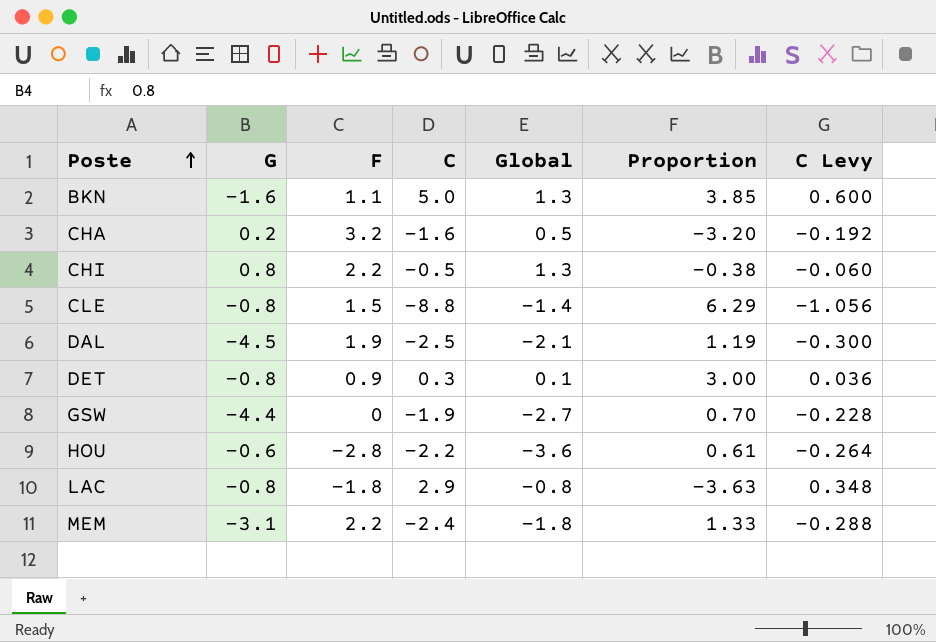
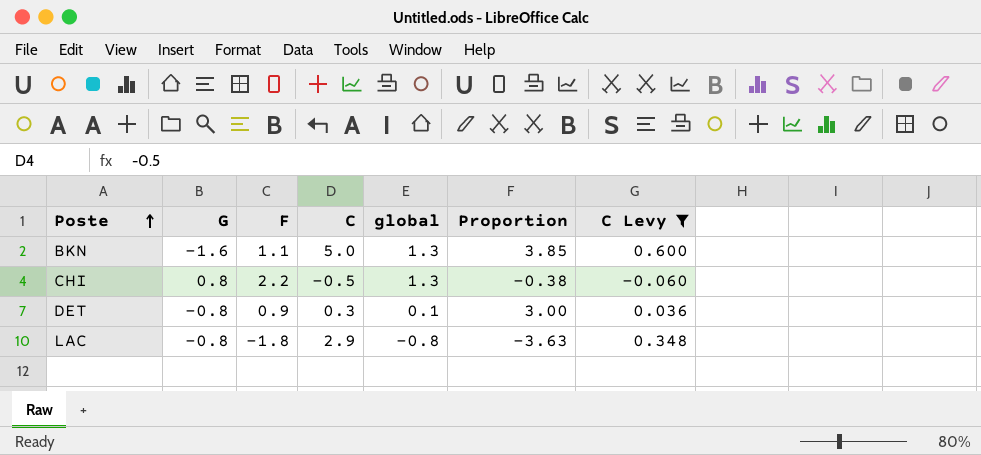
filter: none -> C Levy >= -0.060
column name: Global -> global

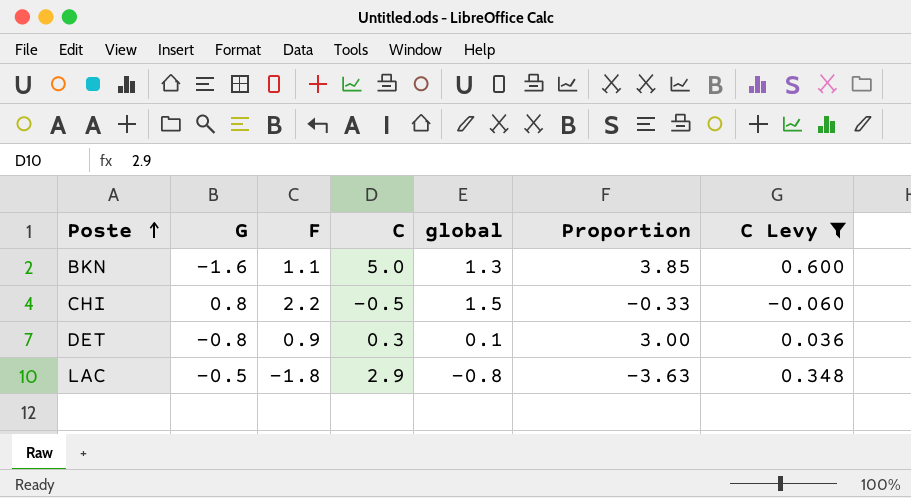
CHI | global: 1.3 -> 1.5
CHI | Proportion: -0.38 -> -0.33
LAC | G: -0.8 -> -0.5

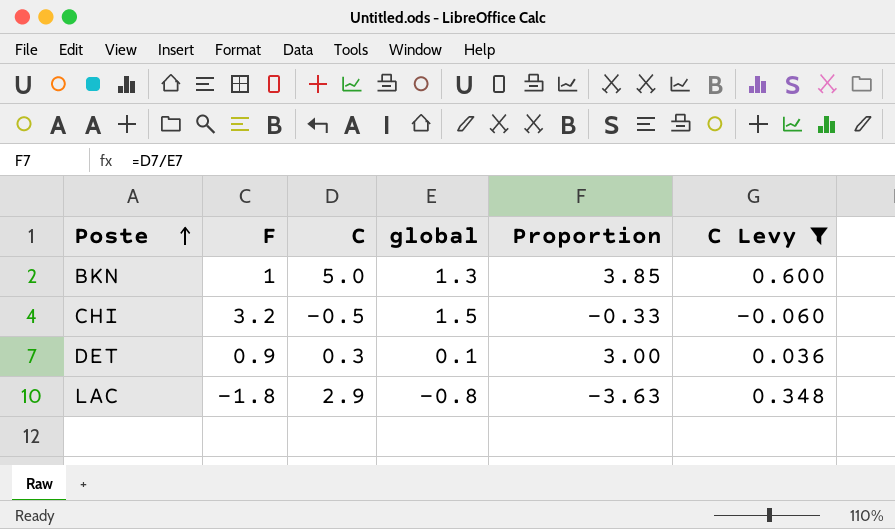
column G | position: 2 -> none
BKN | F: 1.1 -> 1
CHI | F: 2.2 -> 3.2

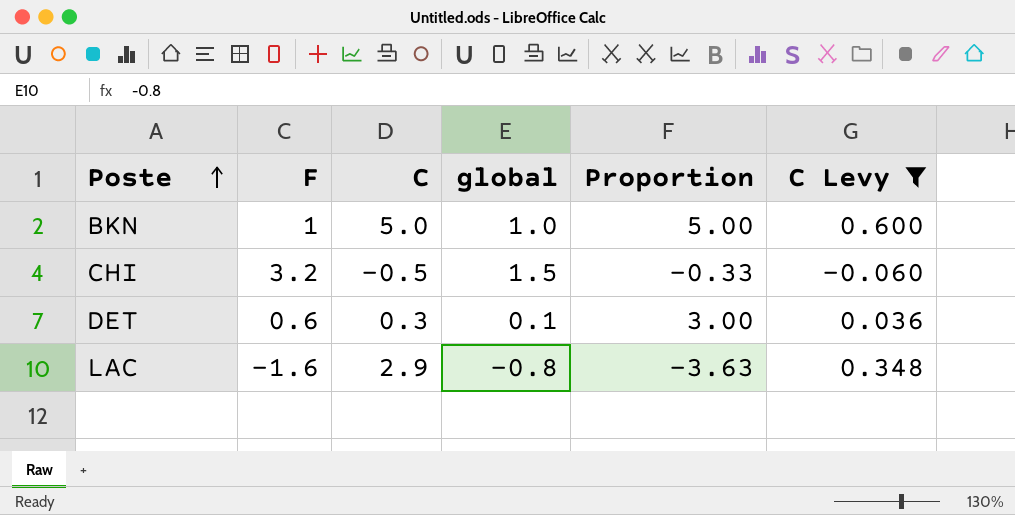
BKN | global: 1.3 -> 1.0
BKN | Proportion: 3.85 -> 5.00
DET | F: 0.9 -> 0.6
LAC | F: -1.8 -> -1.6

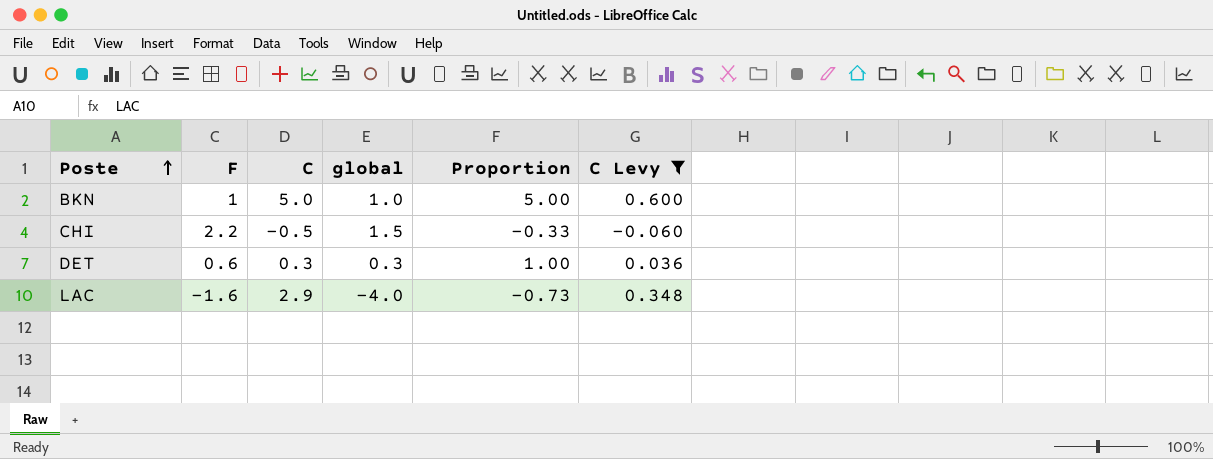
CHI | F: 3.2 -> 2.2
DET | global: 0.1 -> 0.3
DET | Proportion: 3.00 -> 1.00
LAC | global: -0.8 -> -4.0
LAC | Proportion: -3.63 -> -0.73

